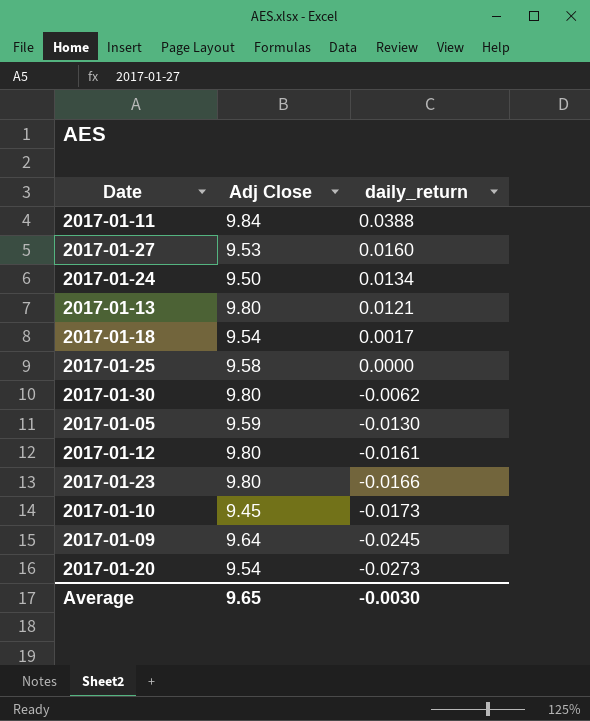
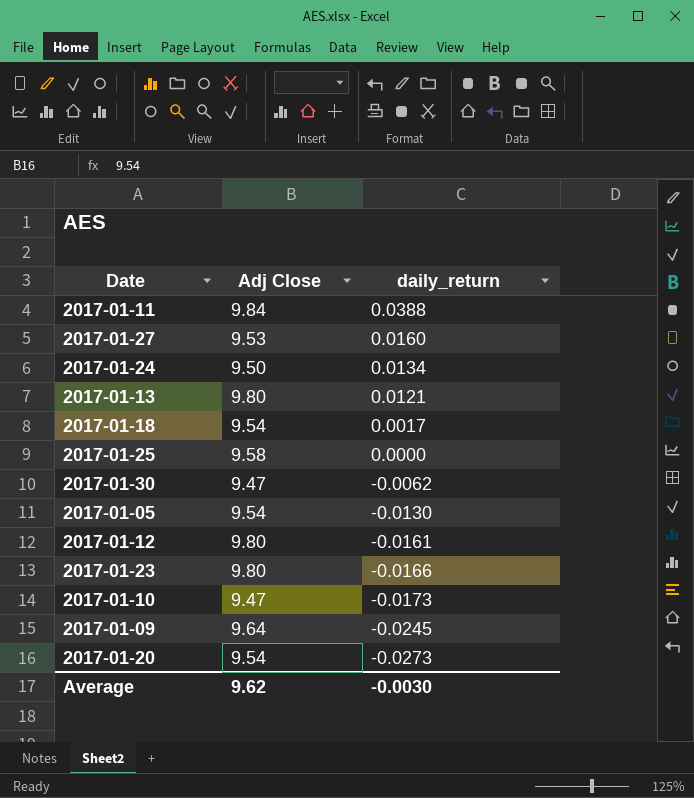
2017-01-30 | Adj Close: 9.80 -> 9.47
2017-01-05 | Adj Close: 9.59 -> 9.54
2017-01-10 | Adj Close: 9.45 -> 9.47
Average | Adj Close: 9.65 -> 9.62

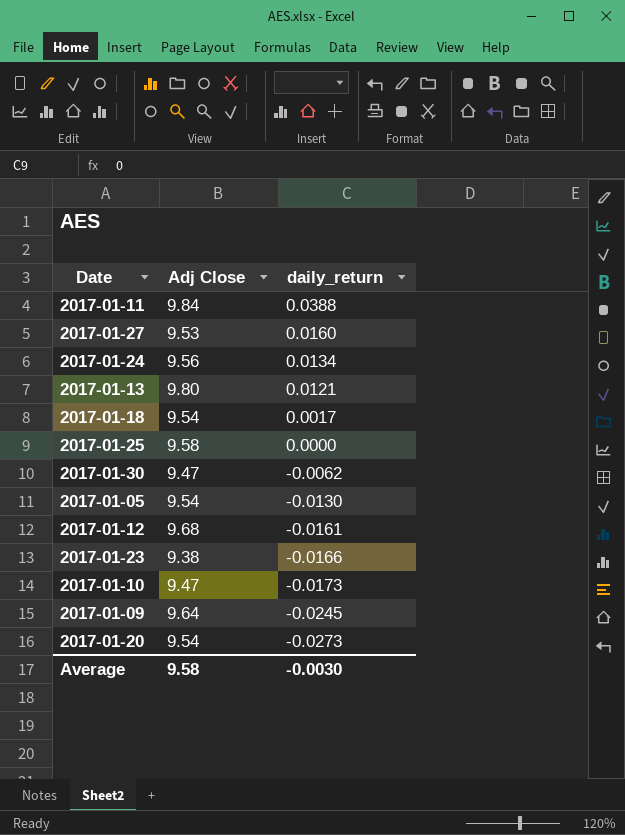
2017-01-24 | Adj Close: 9.50 -> 9.56
2017-01-12 | Adj Close: 9.80 -> 9.68
2017-01-23 | Adj Close: 9.80 -> 9.38
Average | Adj Close: 9.62 -> 9.58

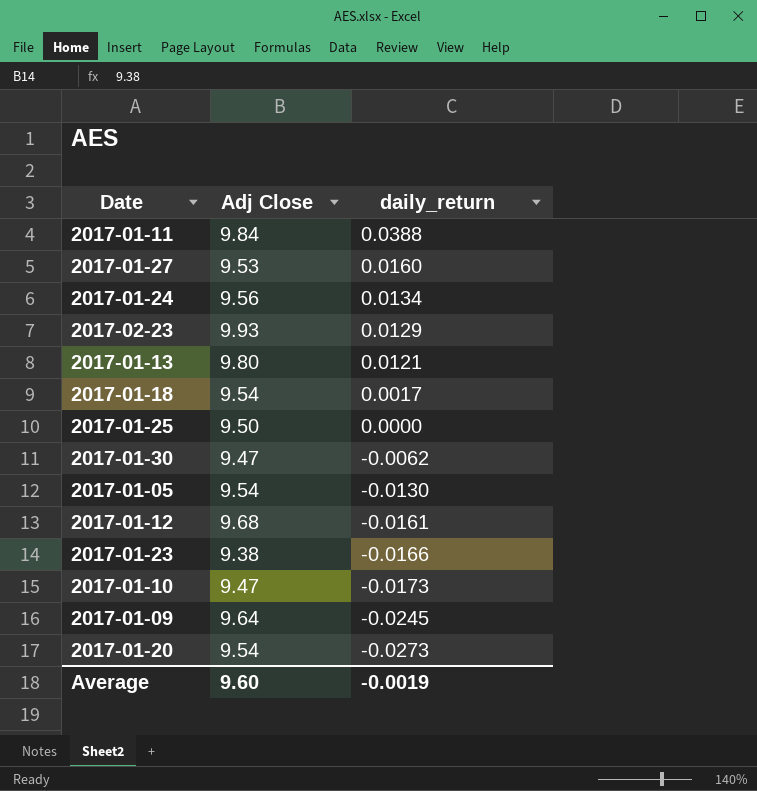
row 2017-02-23: none -> 9.93 | 0.0129
2017-01-25 | Adj Close: 9.58 -> 9.50
Average | Adj Close: 9.58 -> 9.60
Average | daily_return: -0.0030 -> -0.0019

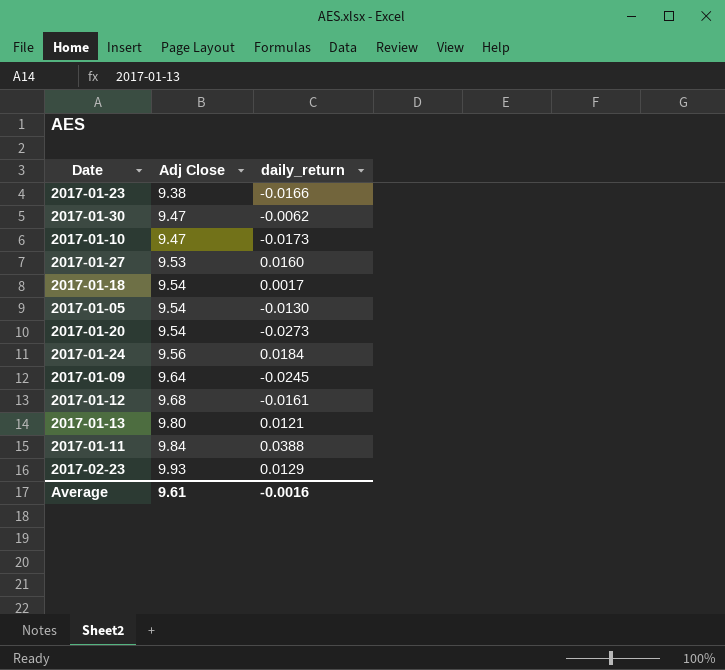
row order: daily_return descending -> Adj Close ascending
row 2017-01-25: 9.50 | 0.0000 -> none
2017-01-24 | daily_return: 0.0134 -> 0.0184
Average | Adj Close: 9.60 -> 9.61
Average | daily_return: -0.0019 -> -0.0016

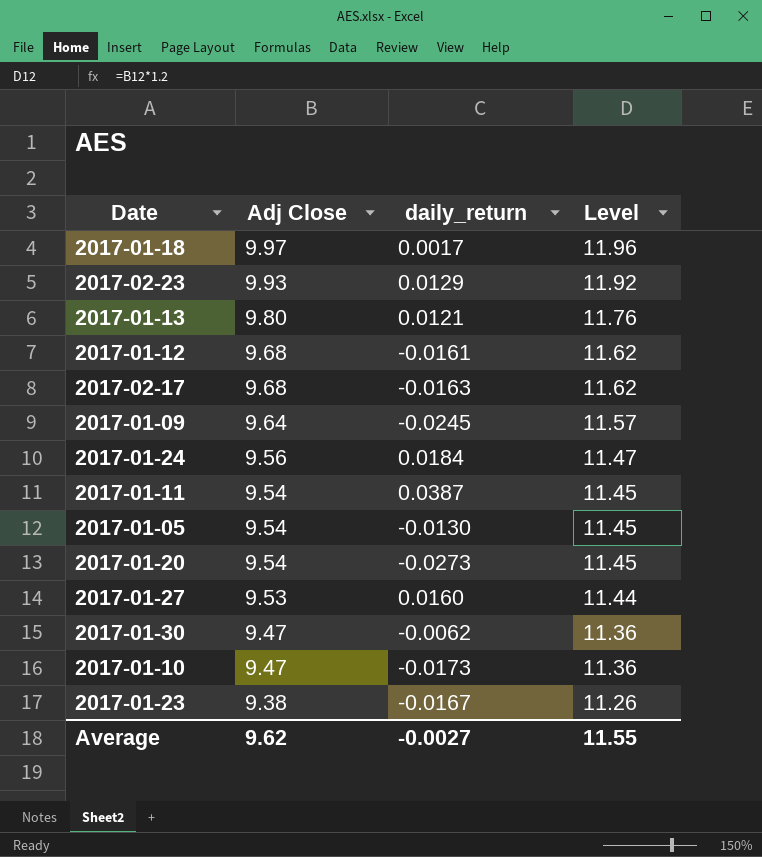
row order: Adj Close ascending -> Adj Close descending
column Level | formula: none -> [Adj Close] * 1.2
2017-01-18 | Adj Close: 9.54 -> 9.97
row 2017-02-17: none -> 9.68 | -0.0163 | 11.62
2017-01-11 | Adj Close: 9.84 -> 9.54
2017-01-11 | daily_return: 0.0388 -> 0.0387
2017-01-23 | daily_return: -0.0166 -> -0.0167
Average | Adj Close: 9.61 -> 9.62
Average | daily_return: -0.0016 -> -0.0027

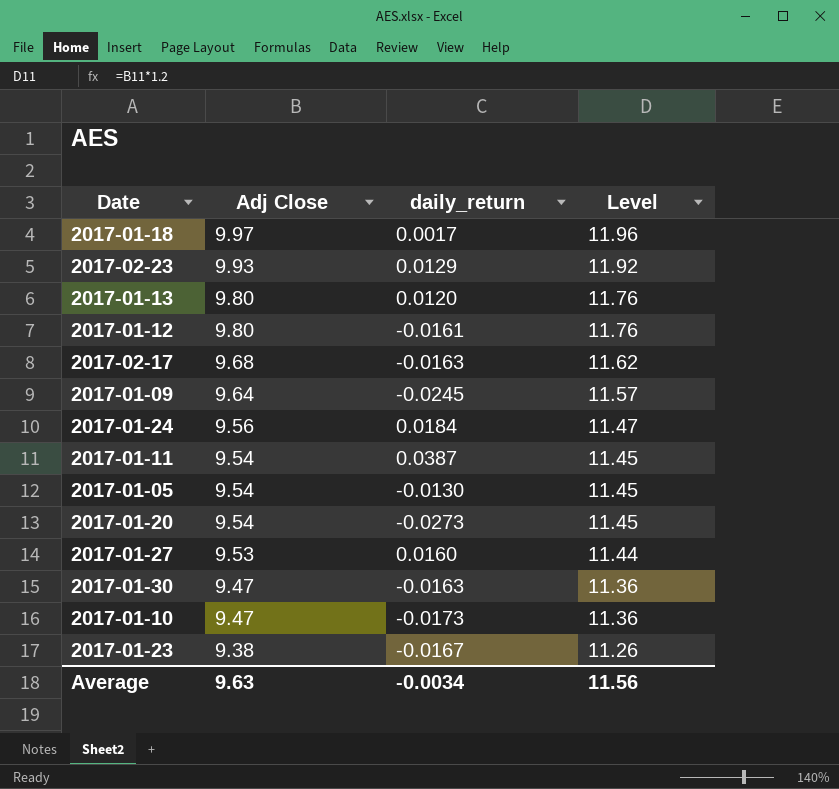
2017-01-13 | daily_return: 0.0121 -> 0.0120
2017-01-12 | Adj Close: 9.68 -> 9.80
2017-01-12 | Level: 11.62 -> 11.76
2017-01-30 | daily_return: -0.0062 -> -0.0163
Average | Adj Close: 9.62 -> 9.63
Average | daily_return: -0.0027 -> -0.0034
Average | Level: 11.55 -> 11.56

